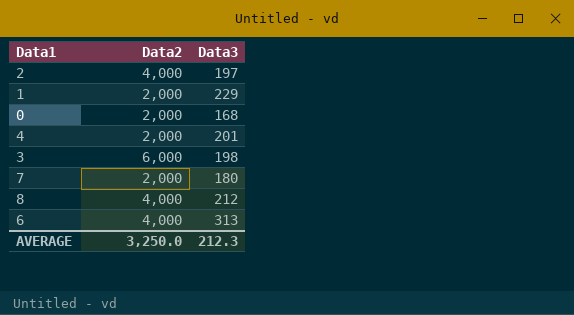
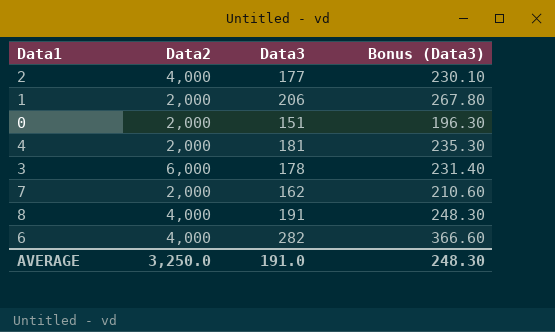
column Bonus (Data3) | formula: none -> [Data3] * 1.3
2 | Data3: 197 -> 177
1 | Data3: 229 -> 206
0 | Data3: 168 -> 151
4 | Data3: 201 -> 181
3 | Data3: 198 -> 178
7 | Data3: 180 -> 162
8 | Data3: 212 -> 191
6 | Data3: 313 -> 282
AVERAGE | Data3: 212.3 -> 191.0

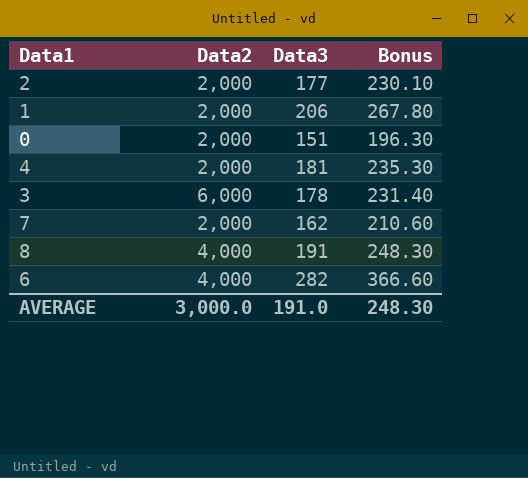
column name: Bonus (Data3) -> Bonus
2 | Data2: 4,000 -> 2,000
AVERAGE | Data2: 3,250.0 -> 3,000.0

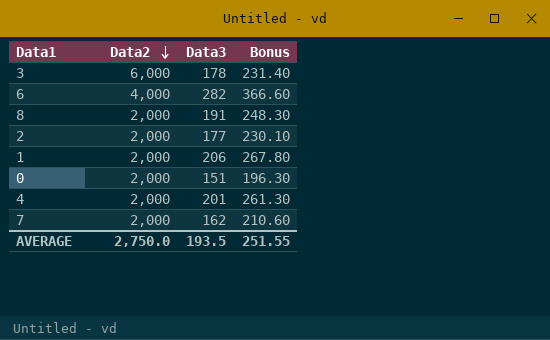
row order: none -> Data2 descending
8 | Data2: 4,000 -> 2,000
4 | Data3: 181 -> 201
4 | Bonus: 235.30 -> 261.30
AVERAGE | Data2: 3,000.0 -> 2,750.0
AVERAGE | Data3: 191.0 -> 193.5
AVERAGE | Bonus: 248.30 -> 251.55

